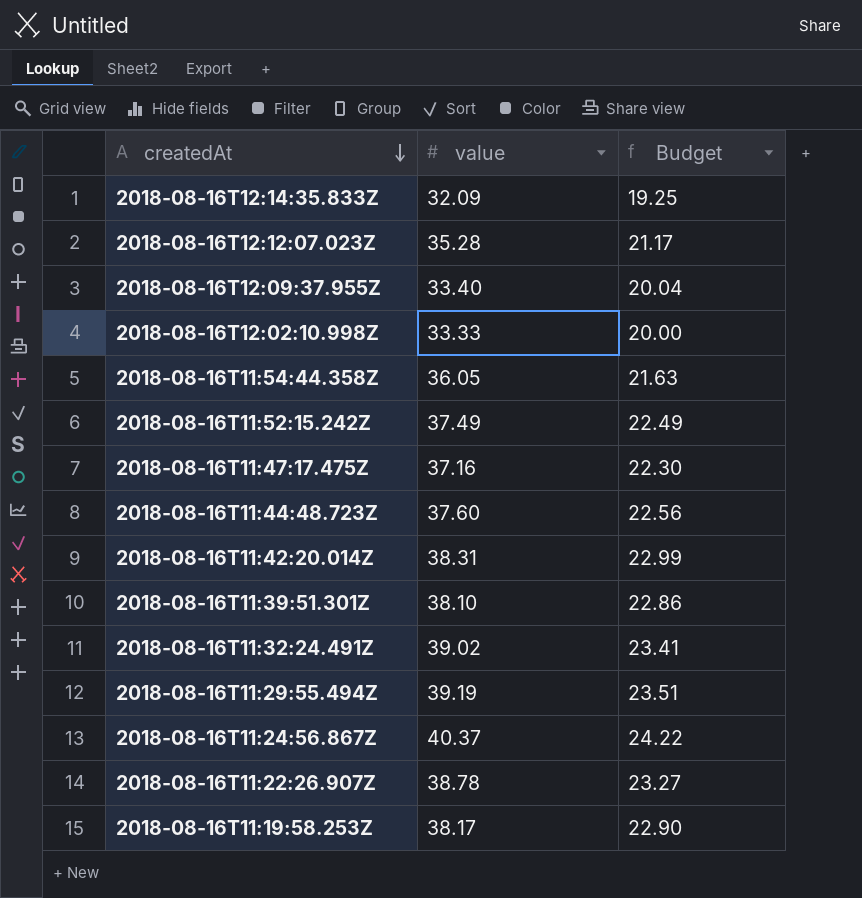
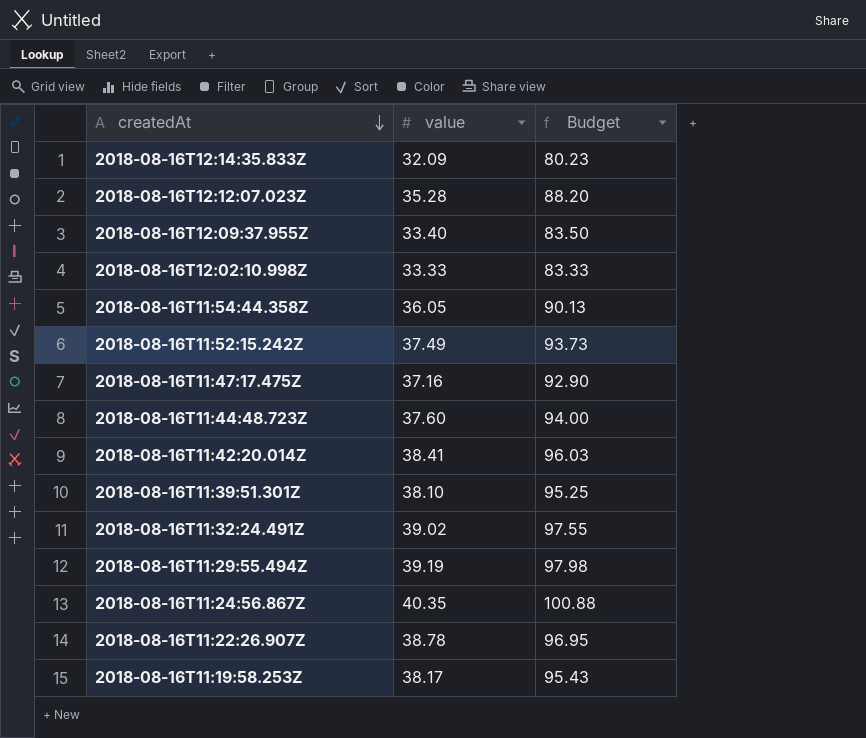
column Budget | formula: [value] * 0.6 -> [value] * 2.5
2018-08-16T11:42:20.014Z | value: 38.31 -> 38.41
2018-08-16T11:24:56.867Z | value: 40.37 -> 40.35

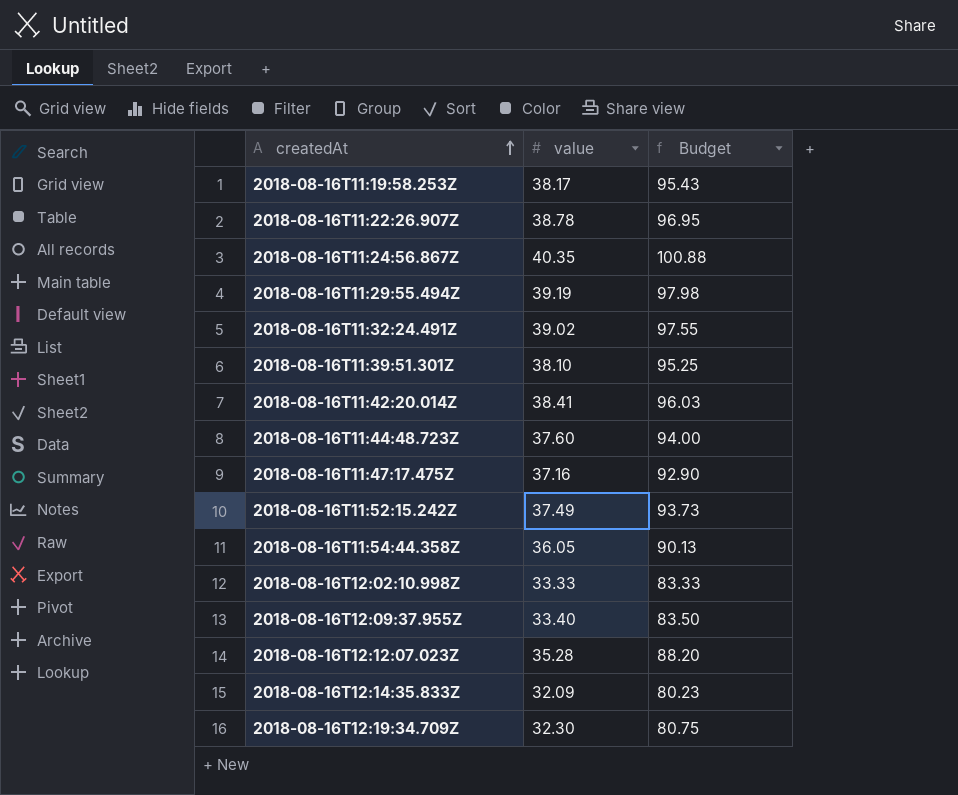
row order: createdAt descending -> createdAt ascending
row 2018-08-16T12:19:34.709Z: none -> 32.30 | 80.75

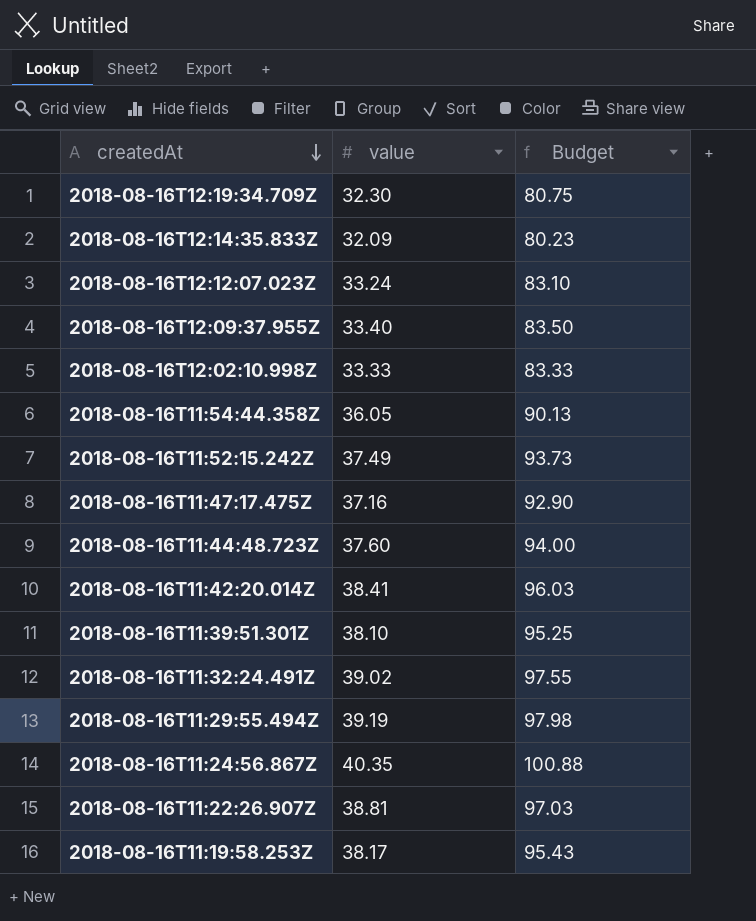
row order: createdAt ascending -> createdAt descending
2018-08-16T12:12:07.023Z | value: 35.28 -> 33.24
2018-08-16T12:12:07.023Z | Budget: 88.20 -> 83.10
2018-08-16T11:22:26.907Z | value: 38.78 -> 38.81
2018-08-16T11:22:26.907Z | Budget: 96.95 -> 97.03

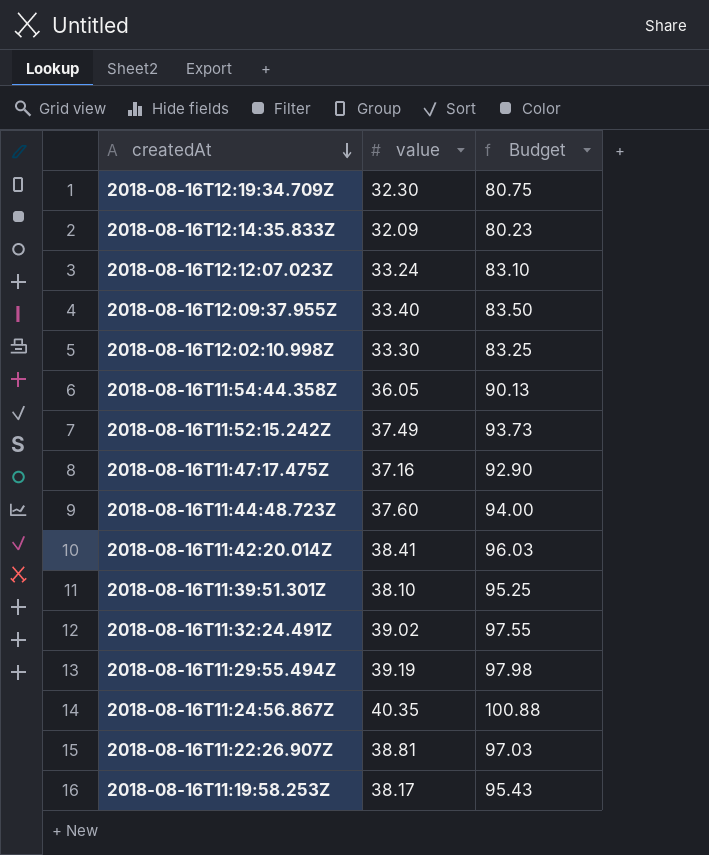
2018-08-16T12:02:10.998Z | value: 33.33 -> 33.30
2018-08-16T12:02:10.998Z | Budget: 83.33 -> 83.25

